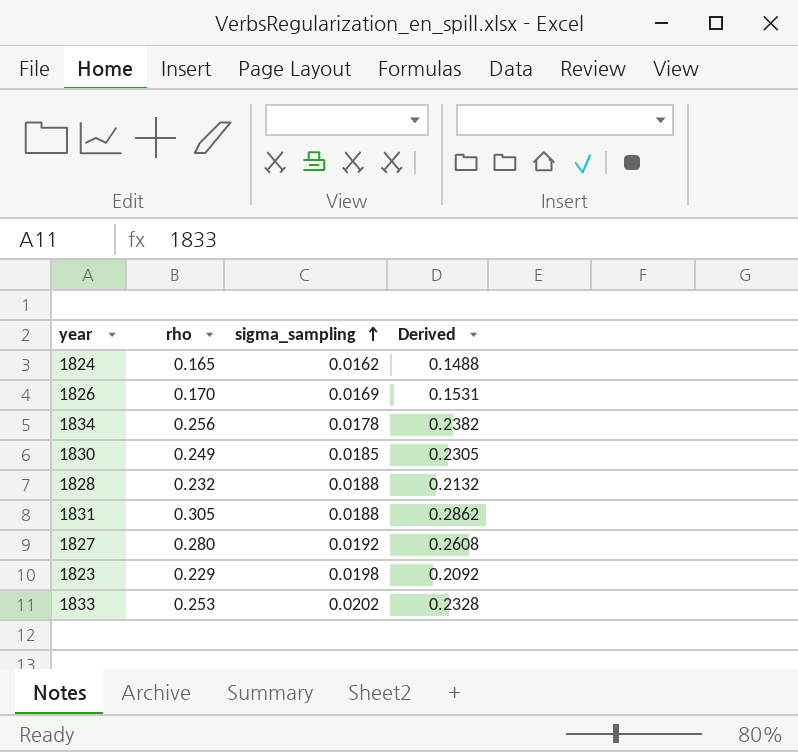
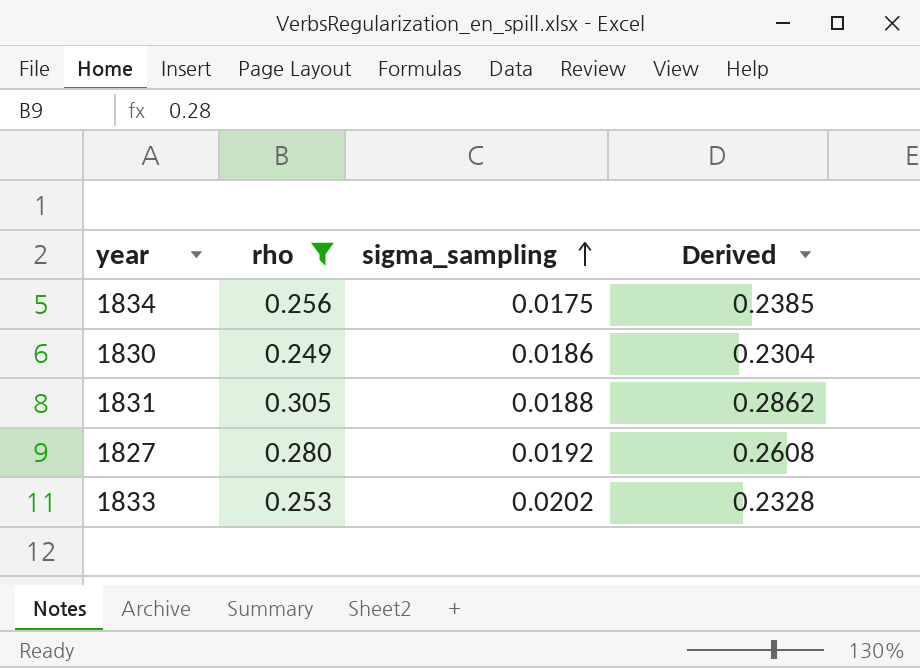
filter: none -> rho >= 0.249
1834 | sigma_sampling: 0.0178 -> 0.0175
1834 | Derived: 0.2382 -> 0.2385
1830 | sigma_sampling: 0.0185 -> 0.0186
1830 | Derived: 0.2305 -> 0.2304

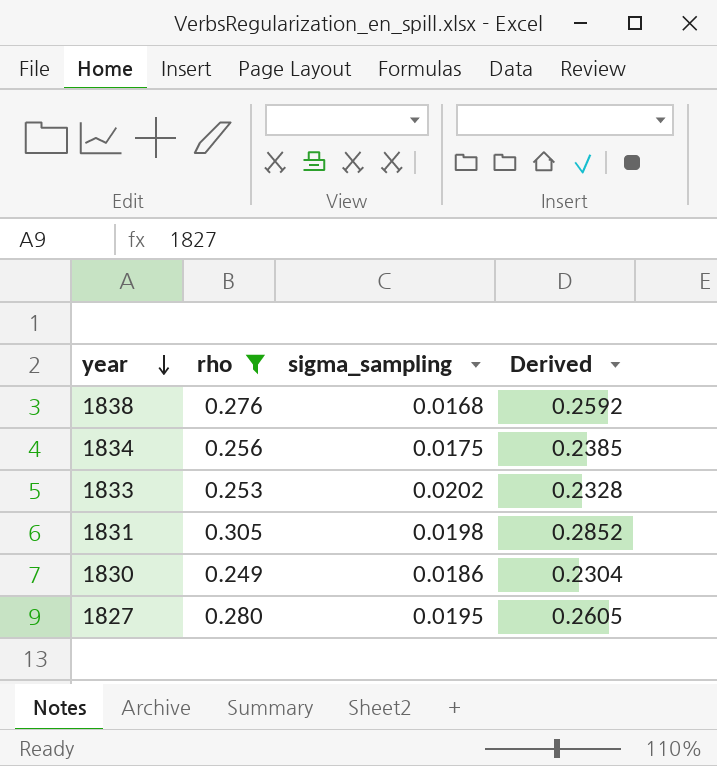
row order: sigma_sampling ascending -> year descending
row 1838: none -> 0.276 | 0.0168 | 0.2592
1831 | sigma_sampling: 0.0188 -> 0.0198
1831 | Derived: 0.2862 -> 0.2852
1827 | sigma_sampling: 0.0192 -> 0.0195
1827 | Derived: 0.2608 -> 0.2605

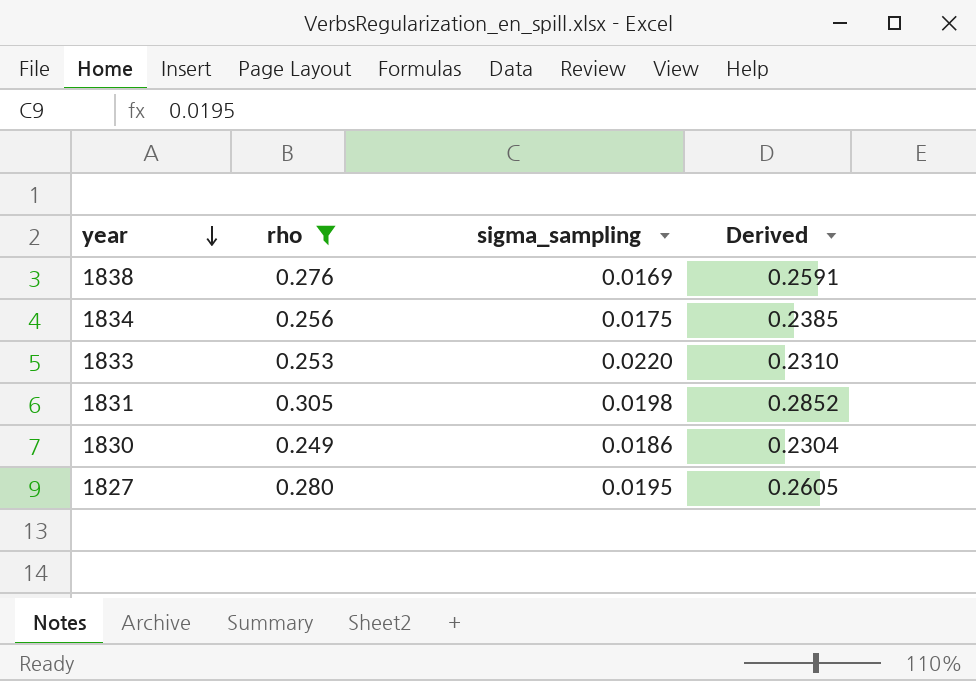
1838 | sigma_sampling: 0.0168 -> 0.0169
1838 | Derived: 0.2592 -> 0.2591
1833 | sigma_sampling: 0.0202 -> 0.0220
1833 | Derived: 0.2328 -> 0.2310

